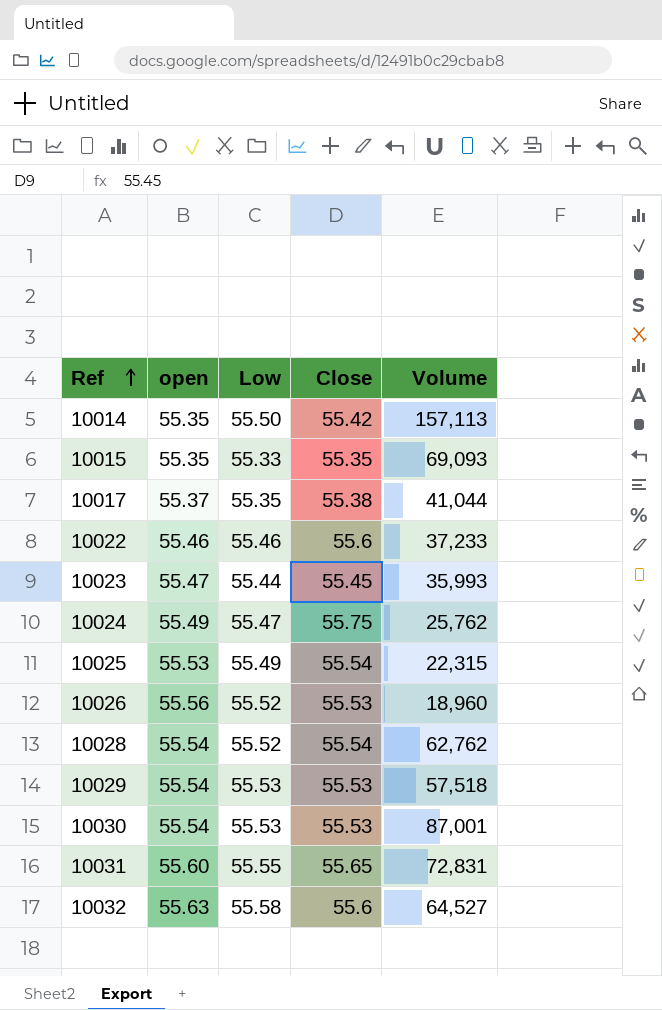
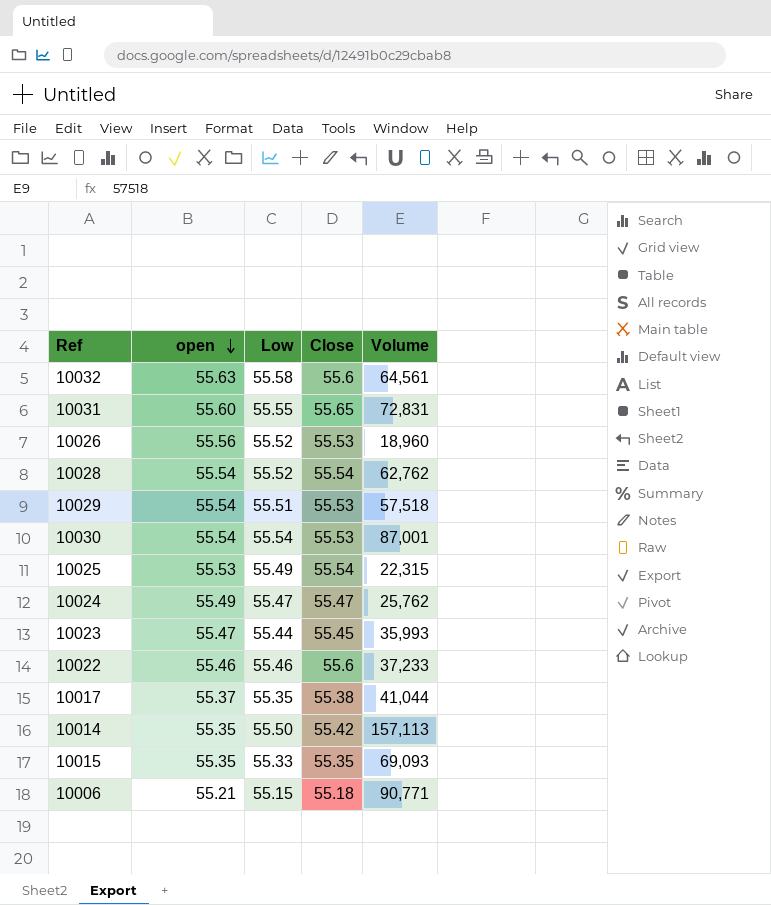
row order: Ref ascending -> open descending
10032 | Volume: 64,527 -> 64,561
10029 | Low: 55.53 -> 55.51
10030 | Low: 55.53 -> 55.54
10024 | Close: 55.75 -> 55.47
row 10006: none -> 55.21 | 55.15 | 55.18 | 90,771

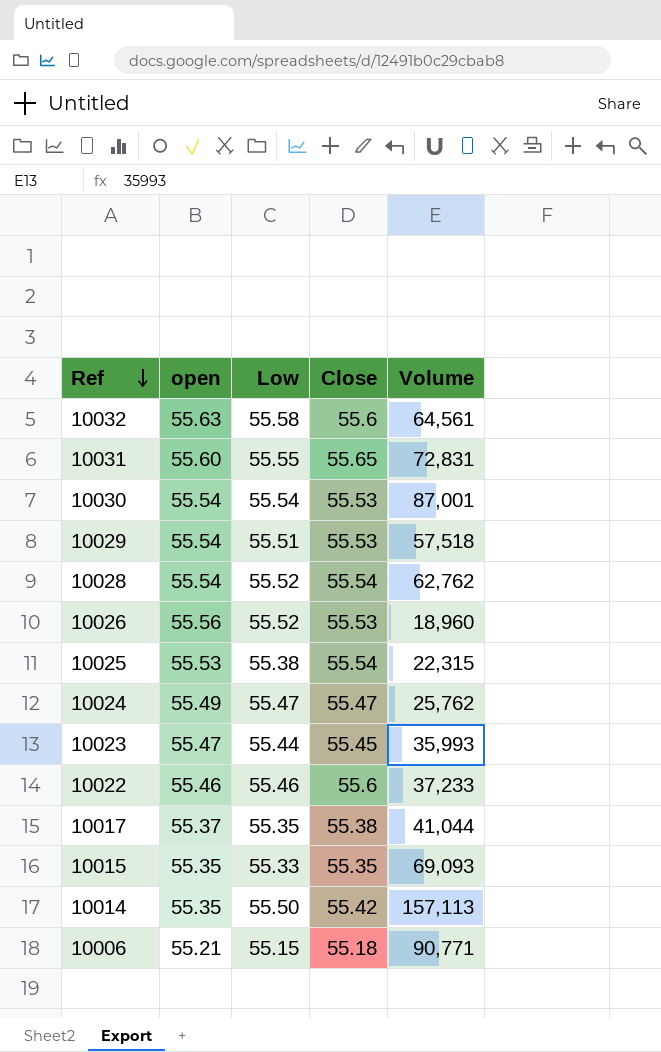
row order: open descending -> Ref descending
10025 | Low: 55.49 -> 55.38

